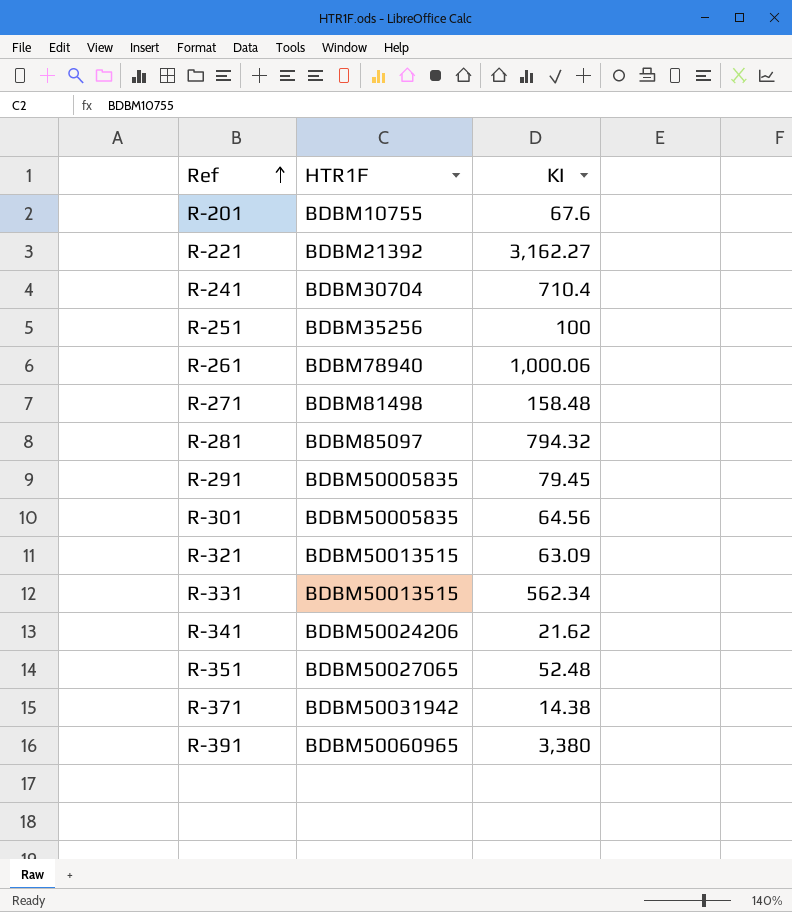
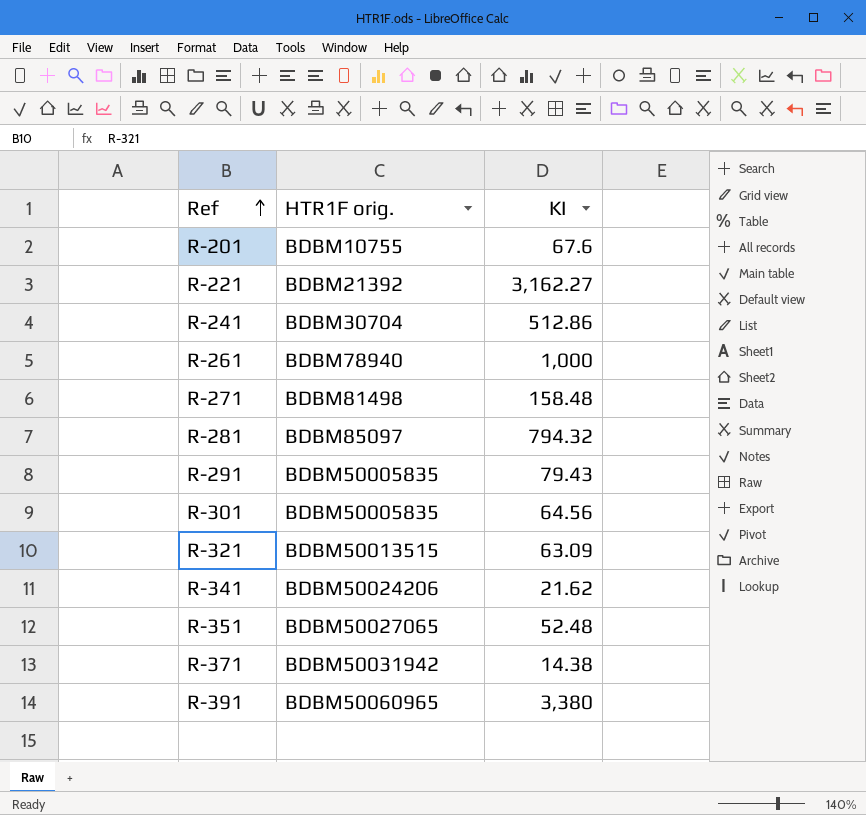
column name: HTR1F -> HTR1F orig.
row R-251: BDBM35256 | 100 -> none
row R-331: BDBM50013515 | 562.34 -> none
R-241 | KI: 710.4 -> 512.86
R-261 | KI: 1,000.06 -> 1,000
R-291 | KI: 79.45 -> 79.43

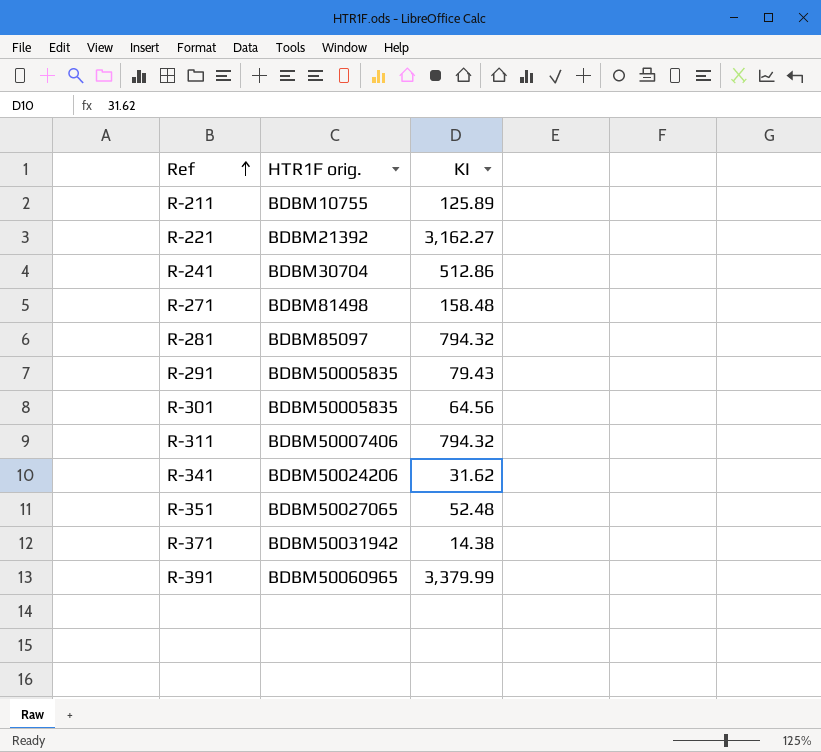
row R-201: BDBM10755 | 67.6 -> none
row R-261: BDBM78940 | 1,000 -> none
row R-321: BDBM50013515 | 63.09 -> none
row R-211: none -> BDBM10755 | 125.89
row R-311: none -> BDBM50007406 | 794.32
R-341 | KI: 21.62 -> 31.62
R-391 | KI: 3,380 -> 3,379.99

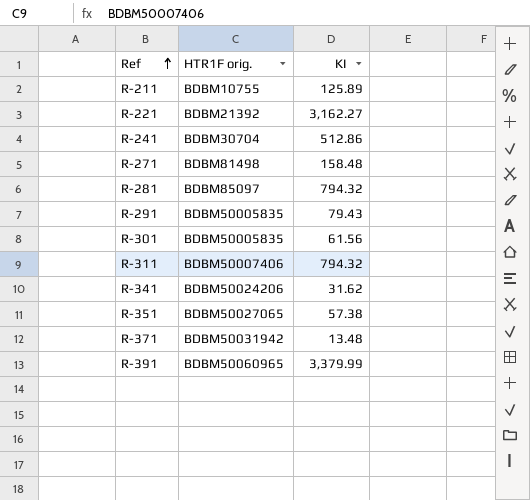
R-301 | KI: 64.56 -> 61.56
R-351 | KI: 52.48 -> 57.38
R-371 | KI: 14.38 -> 13.48

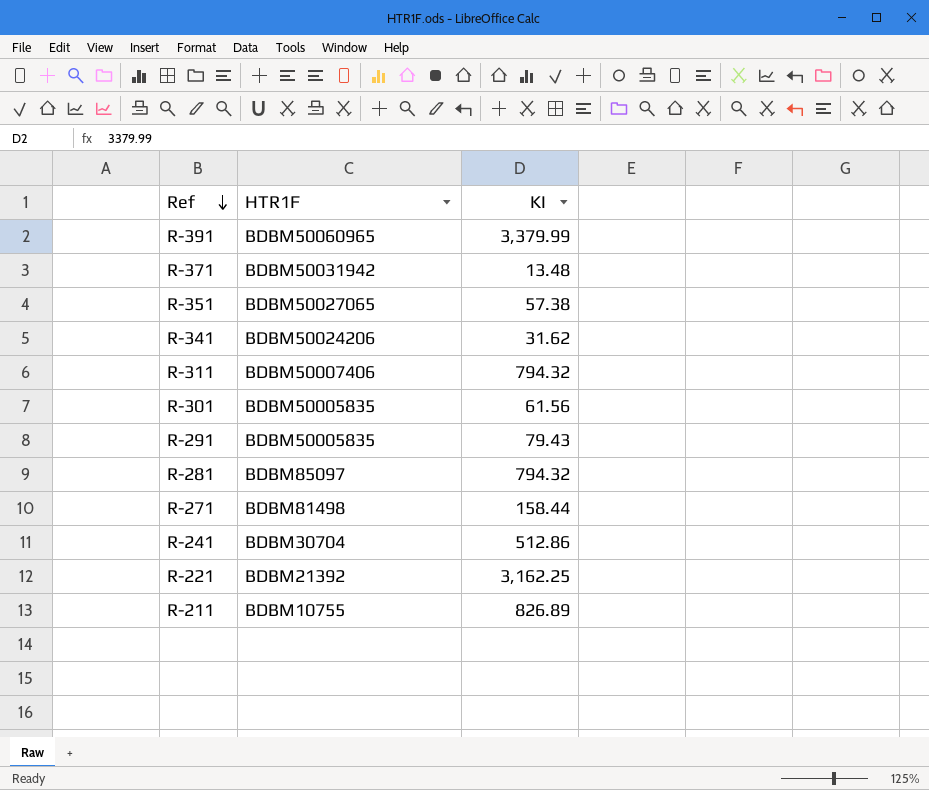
row order: Ref ascending -> Ref descending
column name: HTR1F orig. -> HTR1F
R-271 | KI: 158.48 -> 158.44
R-221 | KI: 3,162.27 -> 3,162.25
R-211 | KI: 125.89 -> 826.89

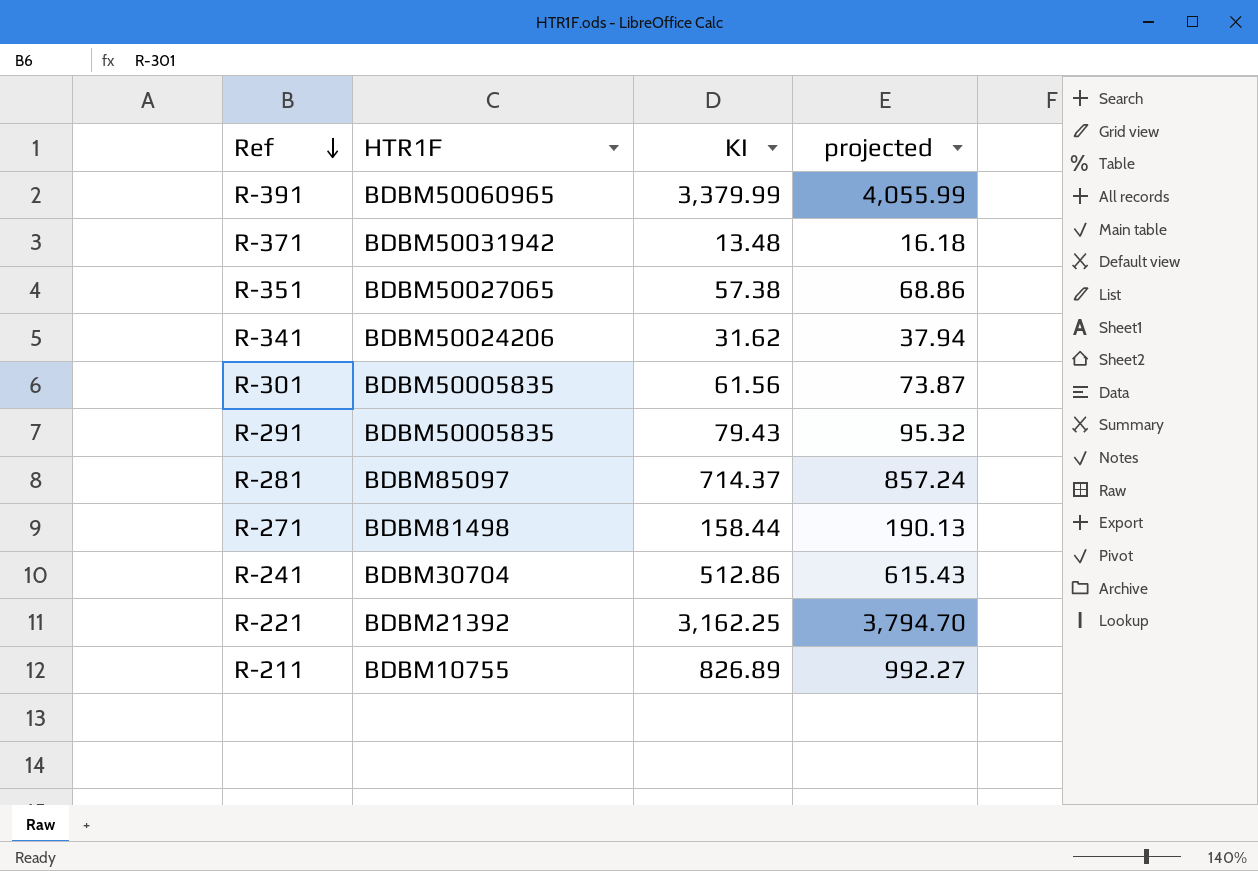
column projected | formula: none -> [KI] * 1.2
row R-311: BDBM50007406 | 794.32 -> none
R-281 | KI: 794.32 -> 714.37

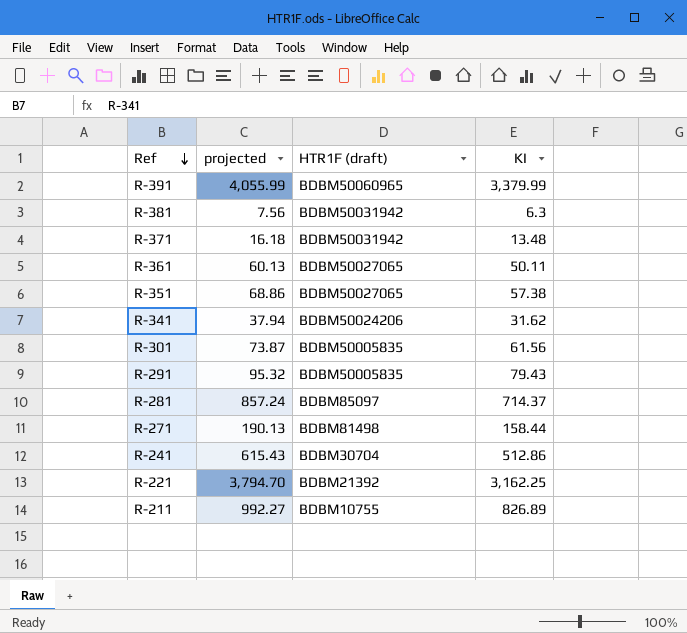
column projected | position: 4 -> 2
column name: HTR1F -> HTR1F (draft)
row R-381: none -> 7.56 | BDBM50031942 | 6.3
row R-361: none -> 60.13 | BDBM50027065 | 50.11

